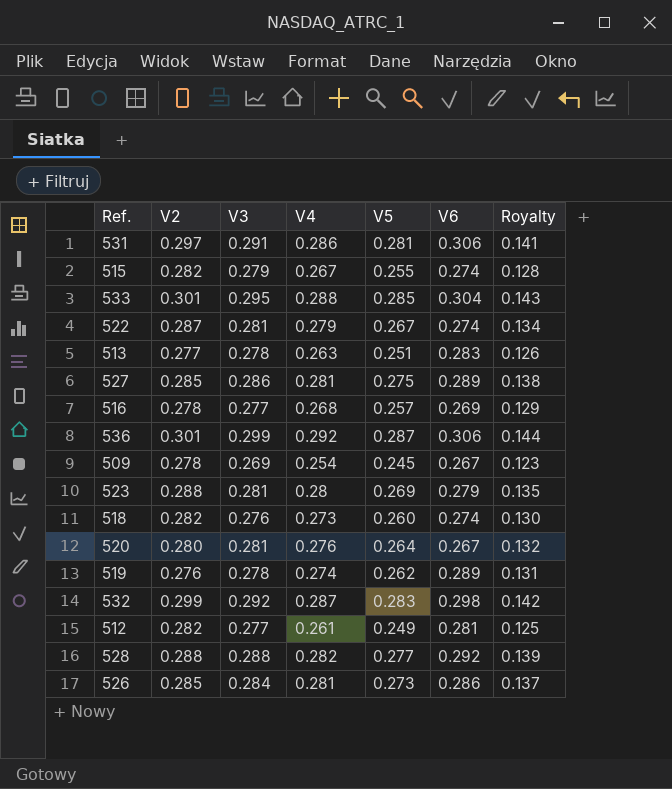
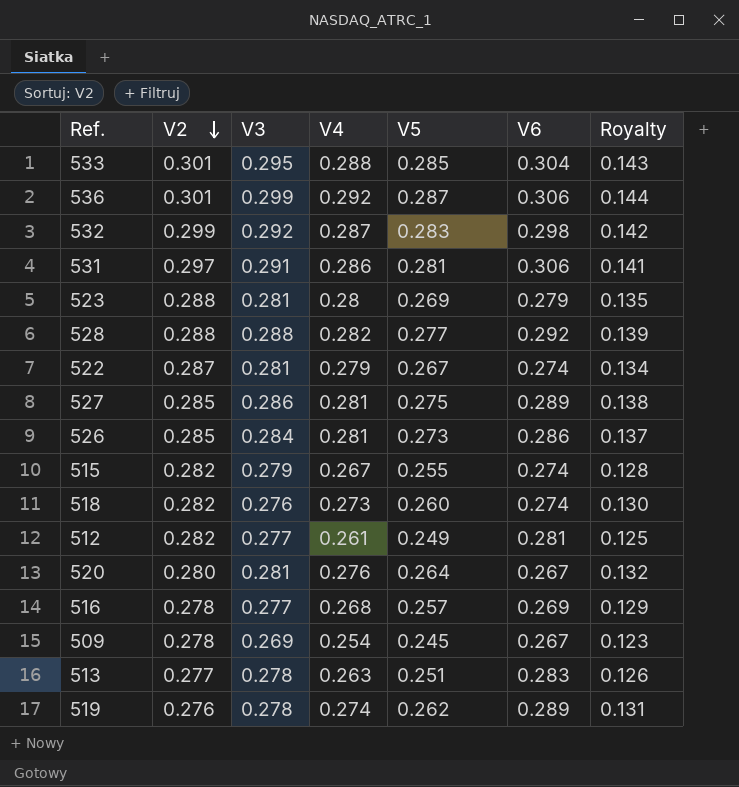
row order: none -> V2 descending

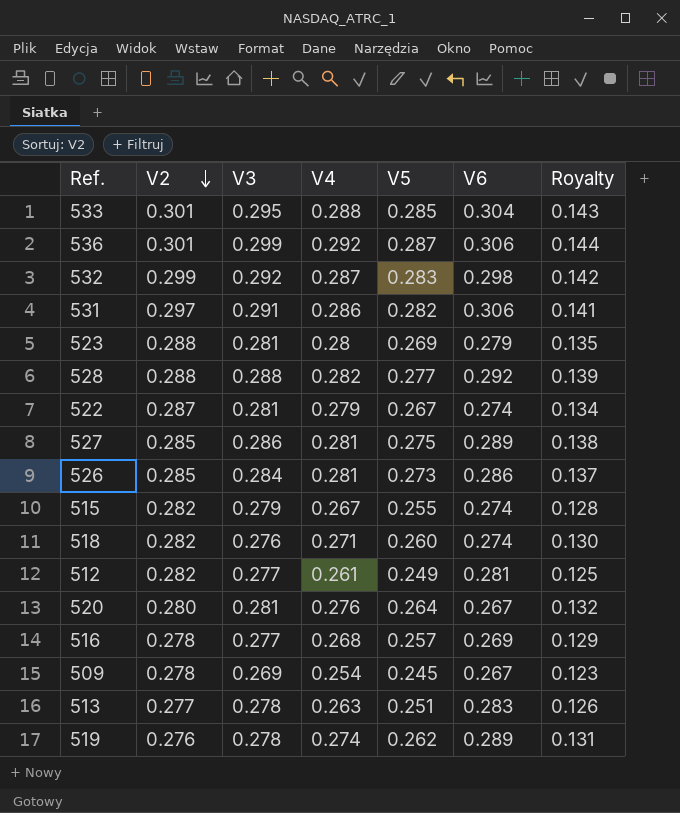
531 | V5: 0.281 -> 0.282
518 | V4: 0.273 -> 0.271

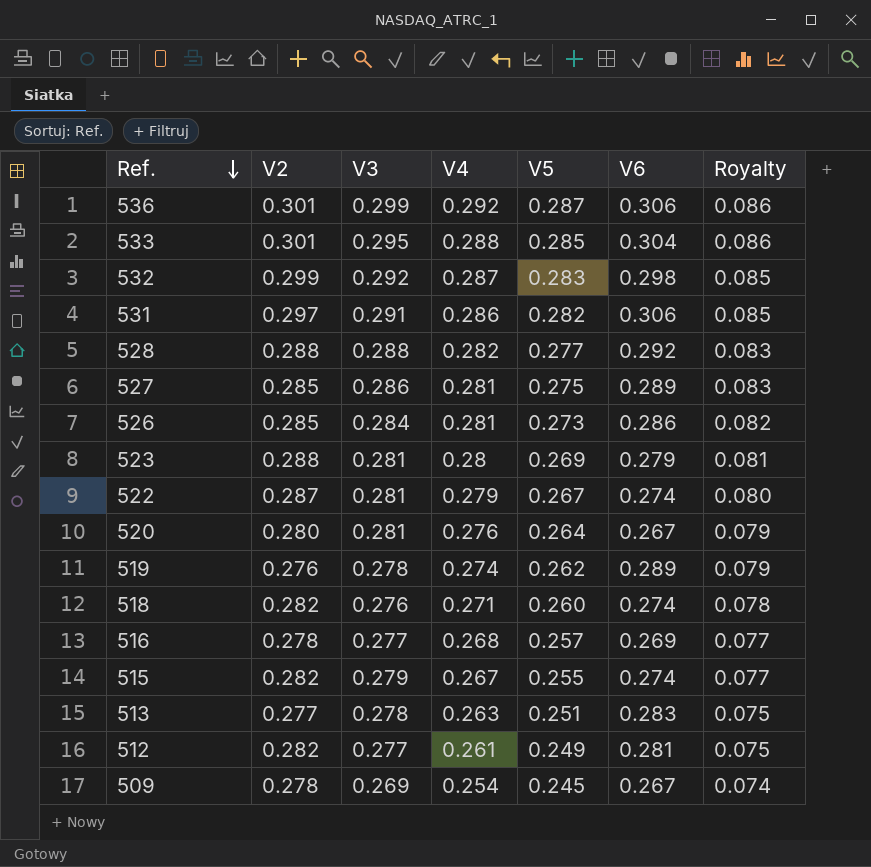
row order: V2 descending -> Ref. descending
column Royalty | formula: [V5] * 0.5 -> [V5] * 0.3

